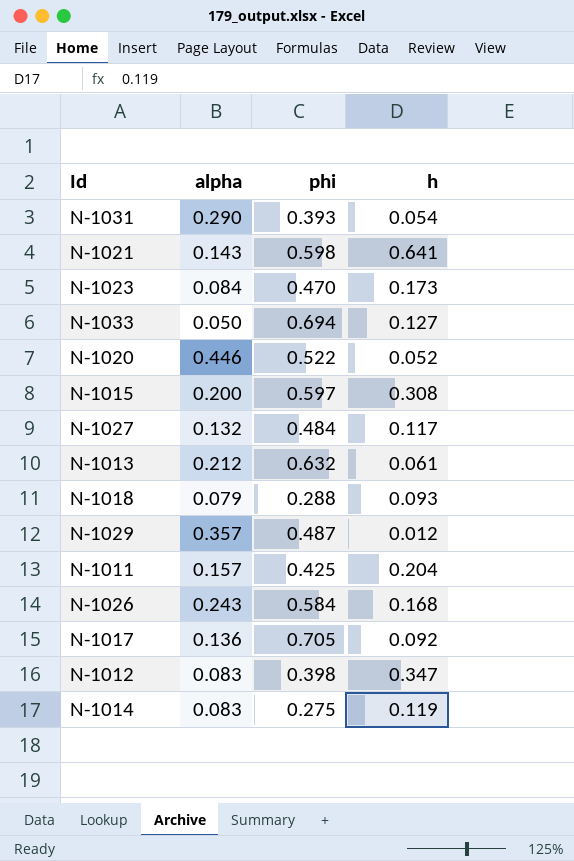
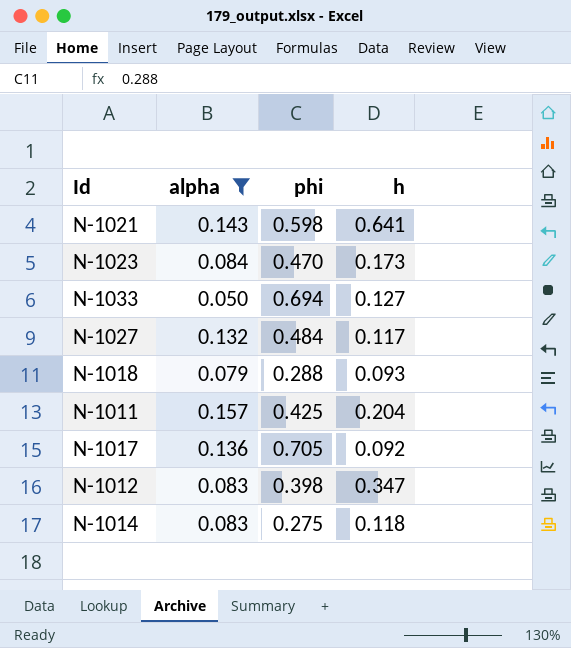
filter: none -> alpha <= 0.157
N-1014 | h: 0.119 -> 0.118

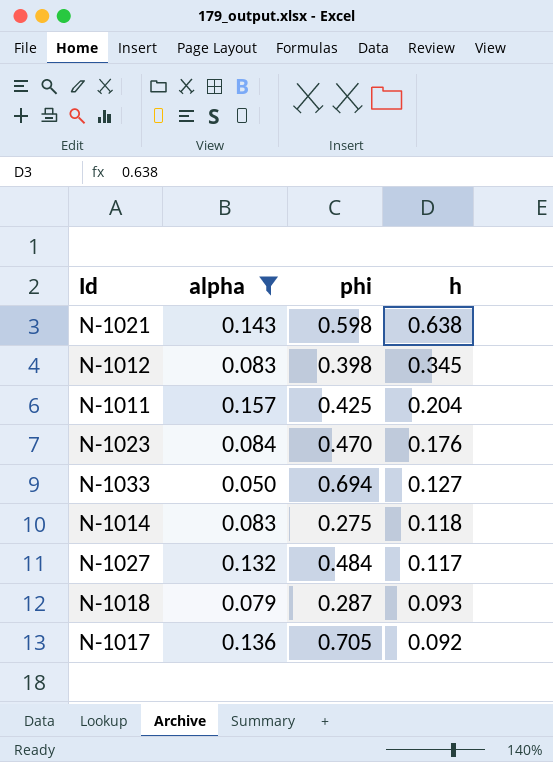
row order: none -> h descending
N-1021 | h: 0.641 -> 0.638
N-1012 | h: 0.347 -> 0.345
N-1023 | h: 0.173 -> 0.176
N-1018 | phi: 0.288 -> 0.287

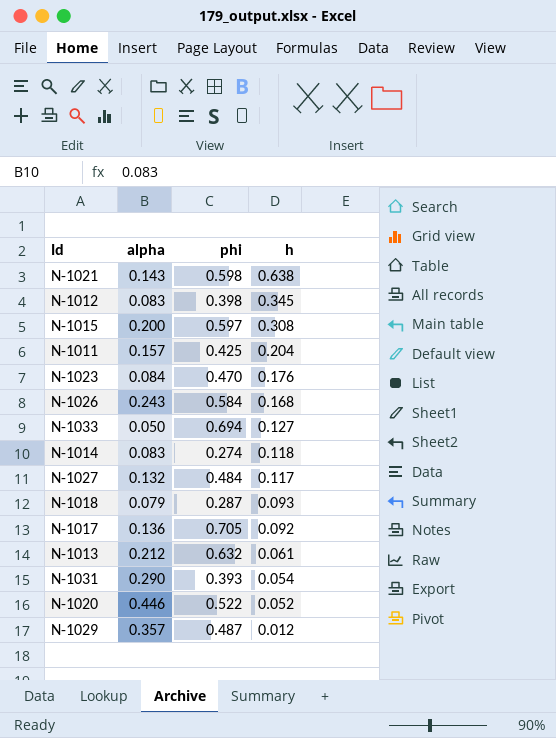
filter: alpha <= 0.157 -> none
N-1014 | phi: 0.275 -> 0.274

